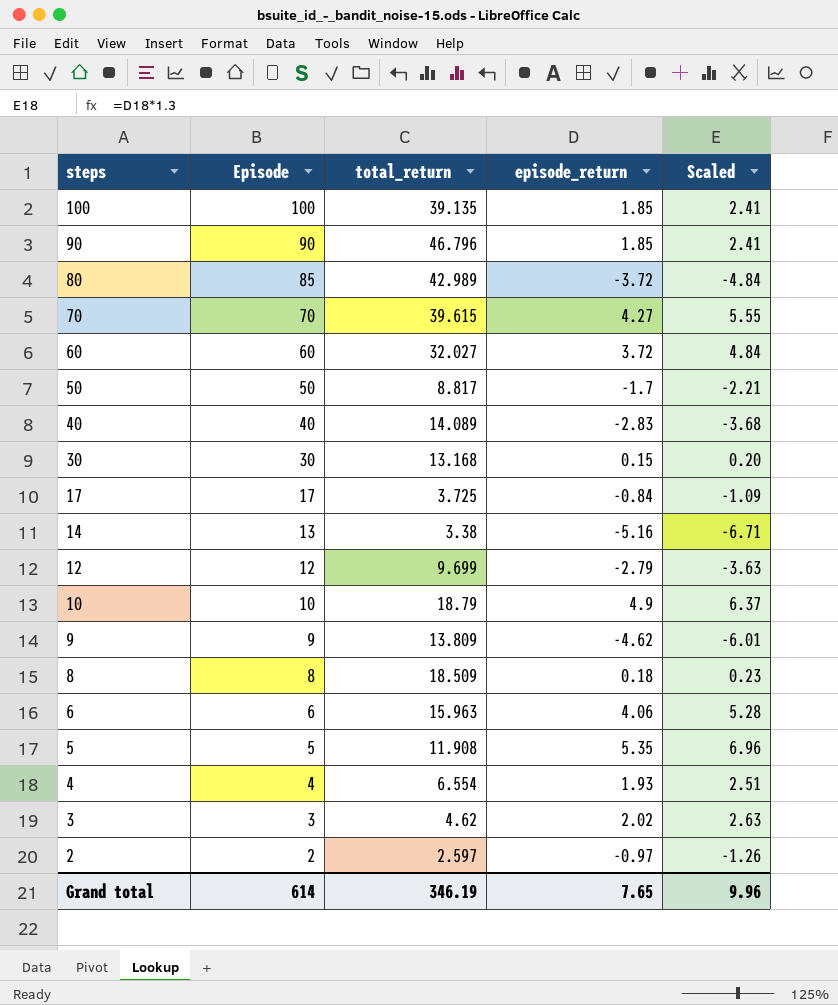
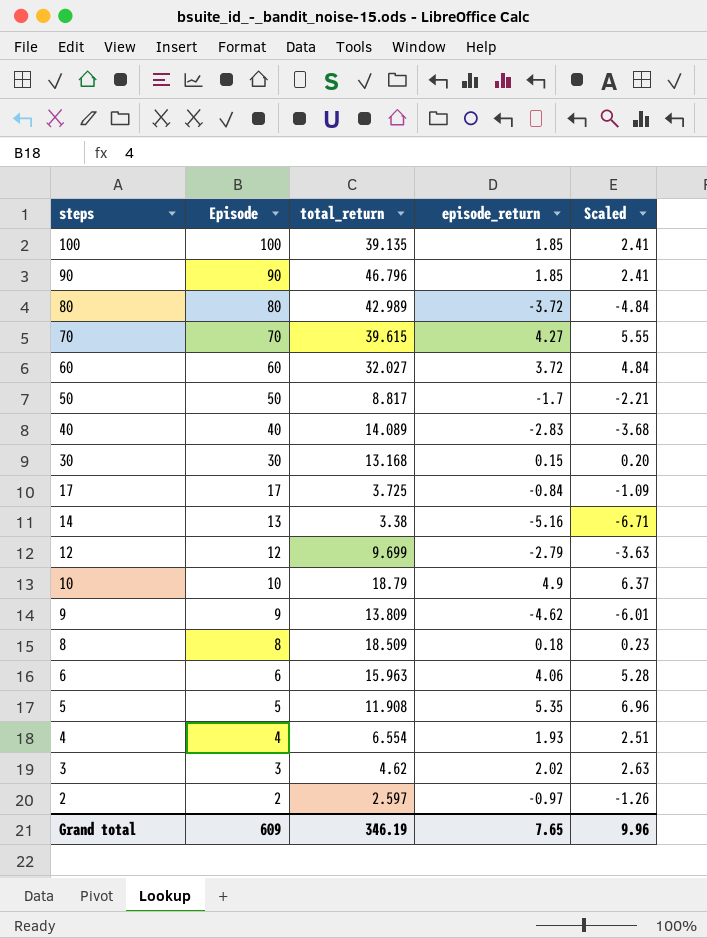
80 | Episode: 85 -> 80
Grand total | Episode: 614 -> 609

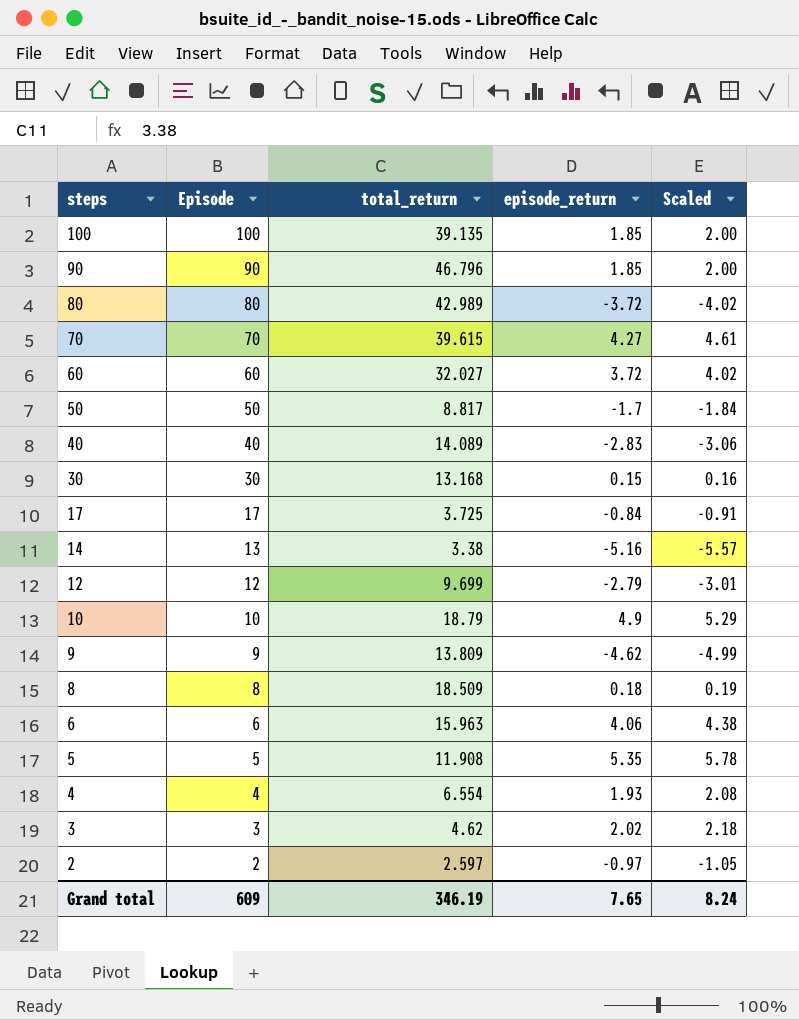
column Scaled | formula: [episode_return] * 1.3 -> [episode_return] * 1.08
Grand total | Scaled: 9.96 -> 8.24

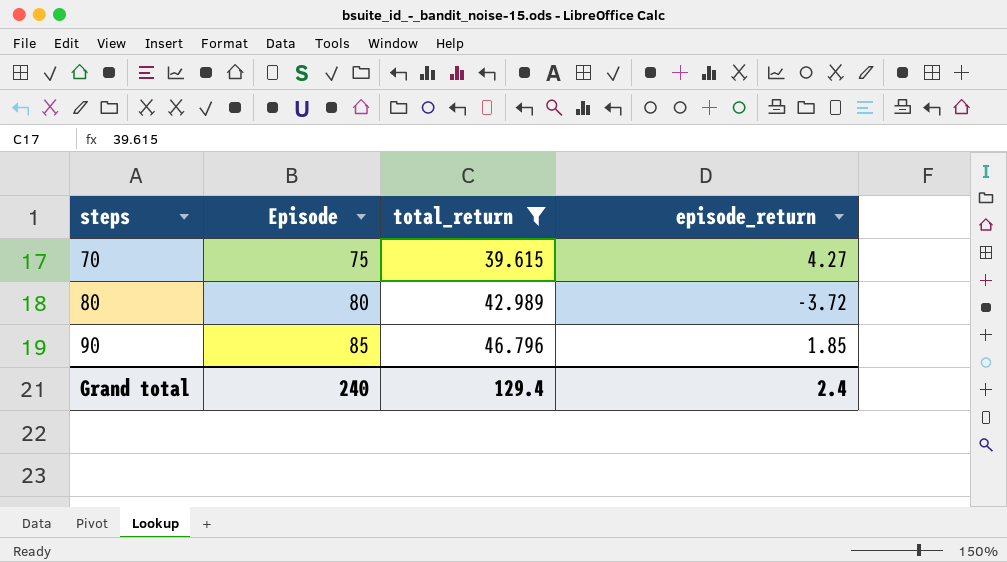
filter: none -> total_return >= 39.615
row order: steps descending -> steps ascending
column Scaled | formula: [episode_return] * 1.08 -> none
70 | Episode: 70 -> 75
90 | Episode: 90 -> 85
Grand total | Episode: 609 -> 240
Grand total | total_return: 346.19 -> 129.4
Grand total | episode_return: 7.65 -> 2.4

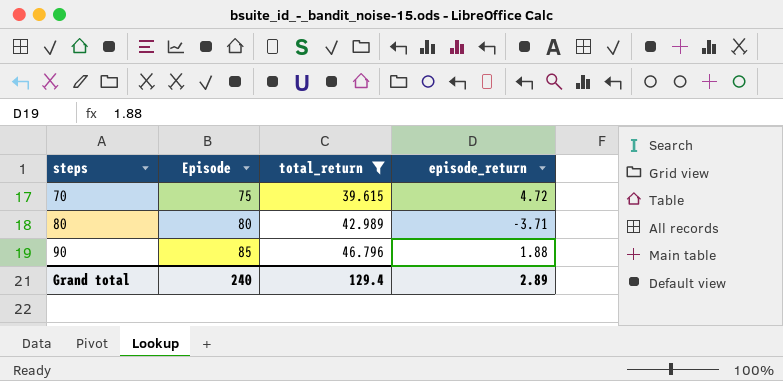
70 | episode_return: 4.27 -> 4.72
80 | episode_return: -3.72 -> -3.71
90 | episode_return: 1.85 -> 1.88
Grand total | episode_return: 2.4 -> 2.89

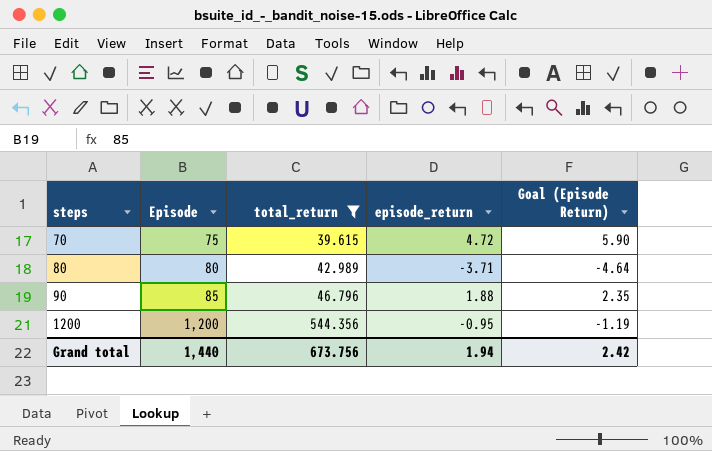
column Goal (Episode Return) | formula: none -> [episode_return] * 1.25
row 1200: none -> 1,200 | 544.356 | -0.95 | -1.19
Grand total | Episode: 240 -> 1,440
Grand total | total_return: 129.4 -> 673.756
Grand total | episode_return: 2.89 -> 1.94

